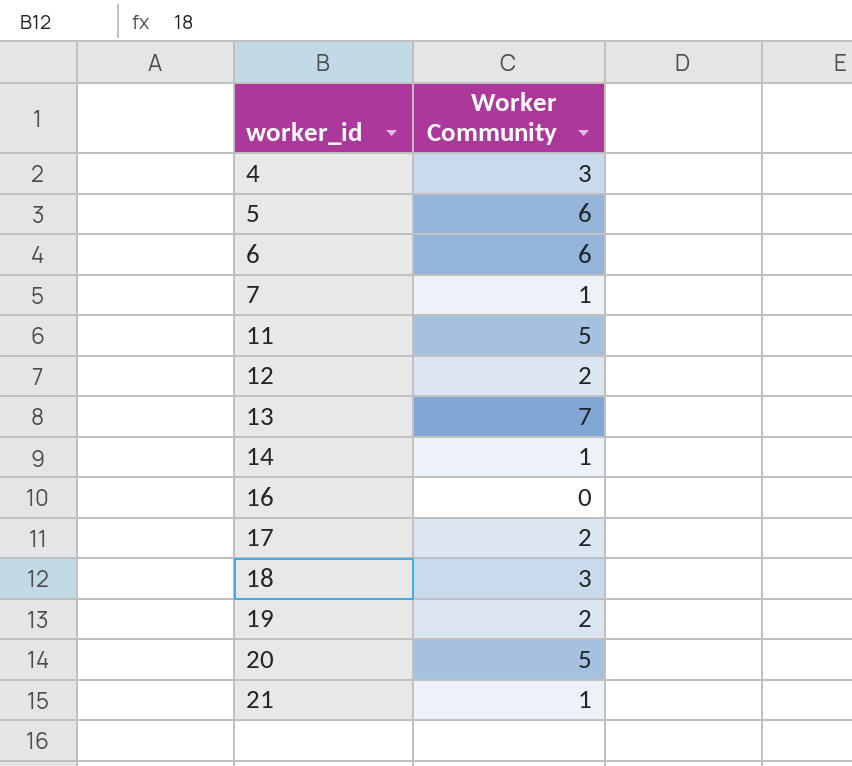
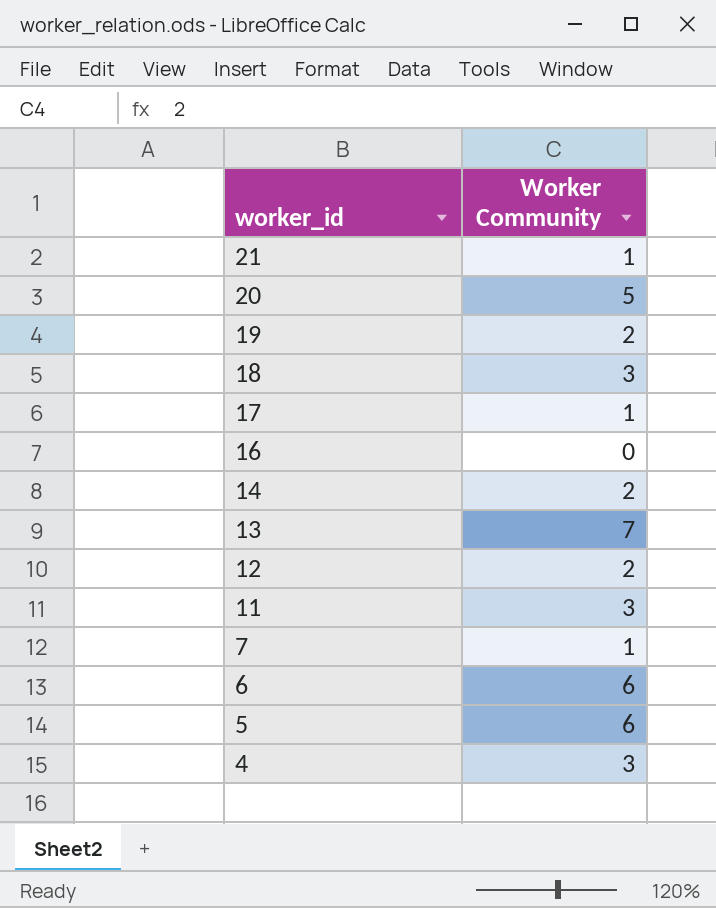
row order: worker_id ascending -> worker_id descending
17 | Worker Community: 2 -> 1
14 | Worker Community: 1 -> 2
11 | Worker Community: 5 -> 3

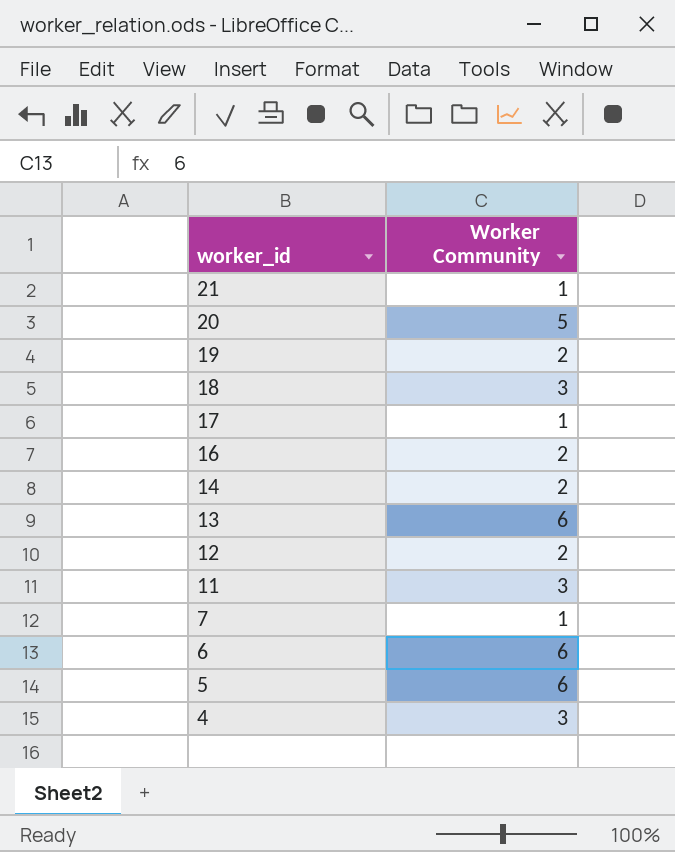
16 | Worker Community: 0 -> 2
13 | Worker Community: 7 -> 6

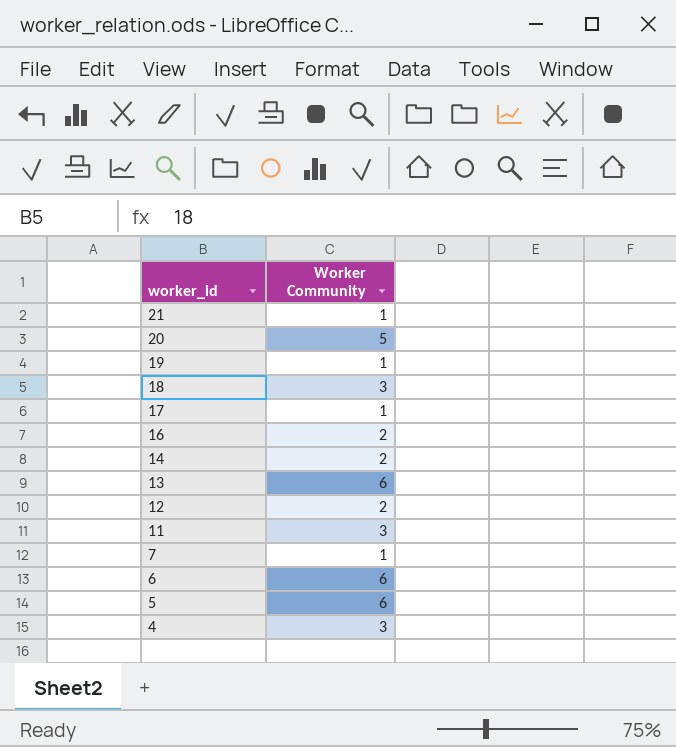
19 | Worker Community: 2 -> 1

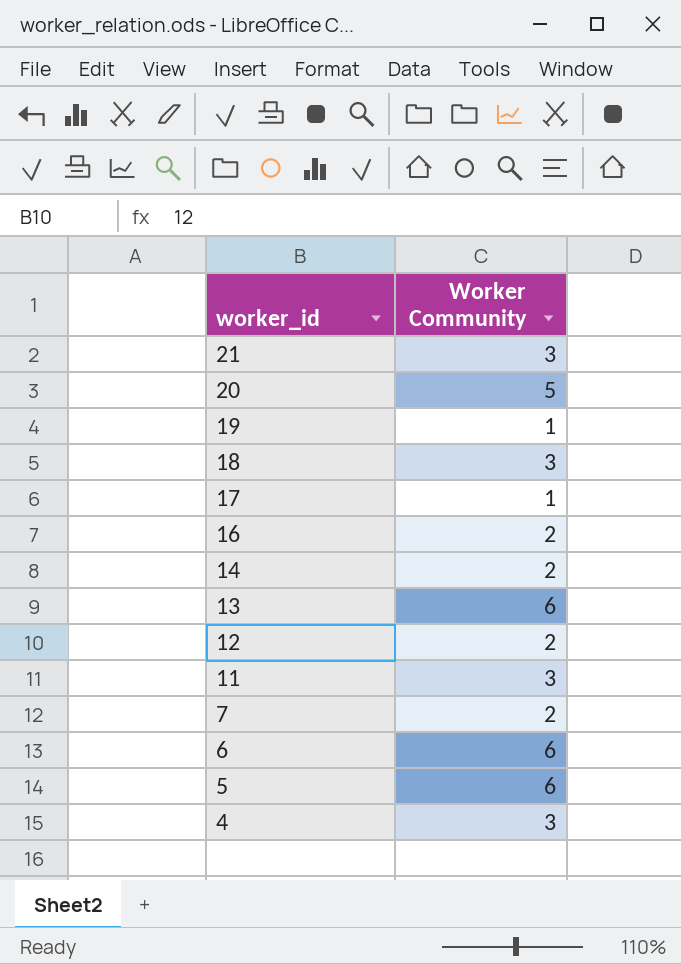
21 | Worker Community: 1 -> 3
7 | Worker Community: 1 -> 2

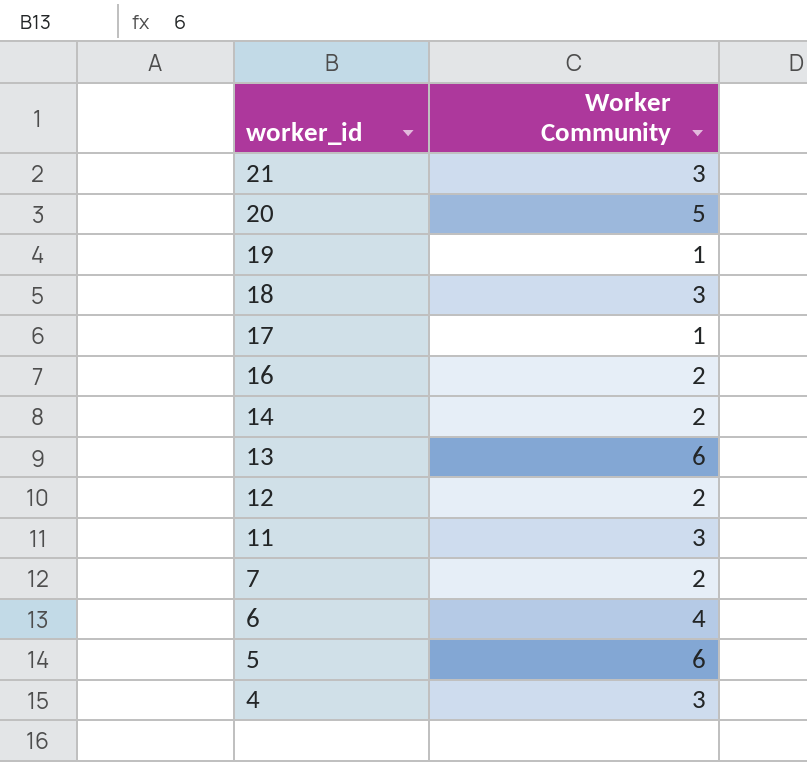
6 | Worker Community: 6 -> 4

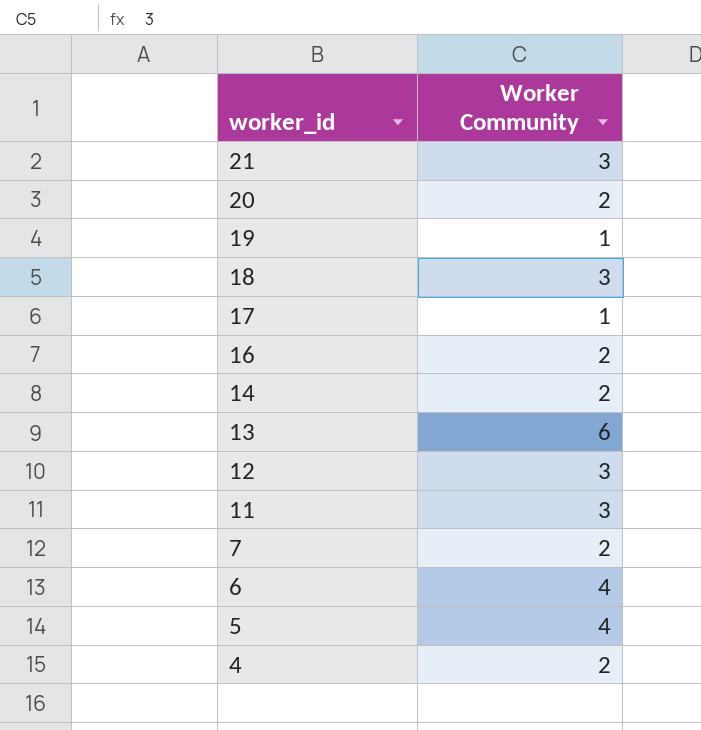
20 | Worker Community: 5 -> 2
12 | Worker Community: 2 -> 3
5 | Worker Community: 6 -> 4
4 | Worker Community: 3 -> 2

